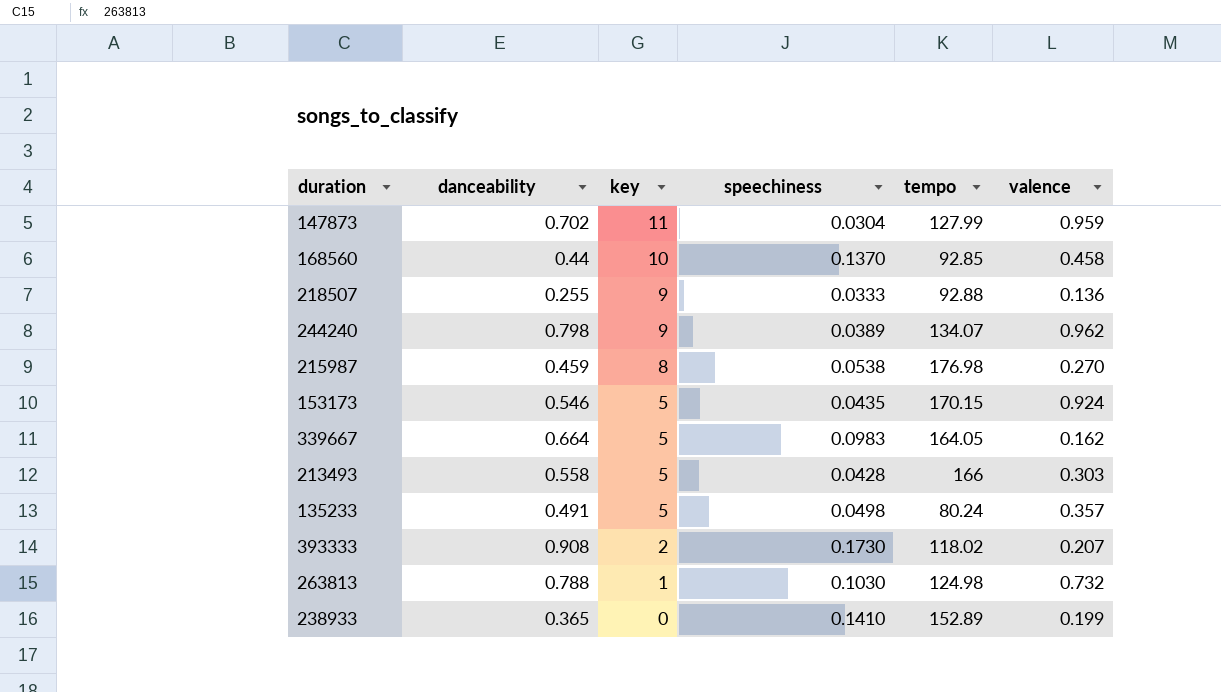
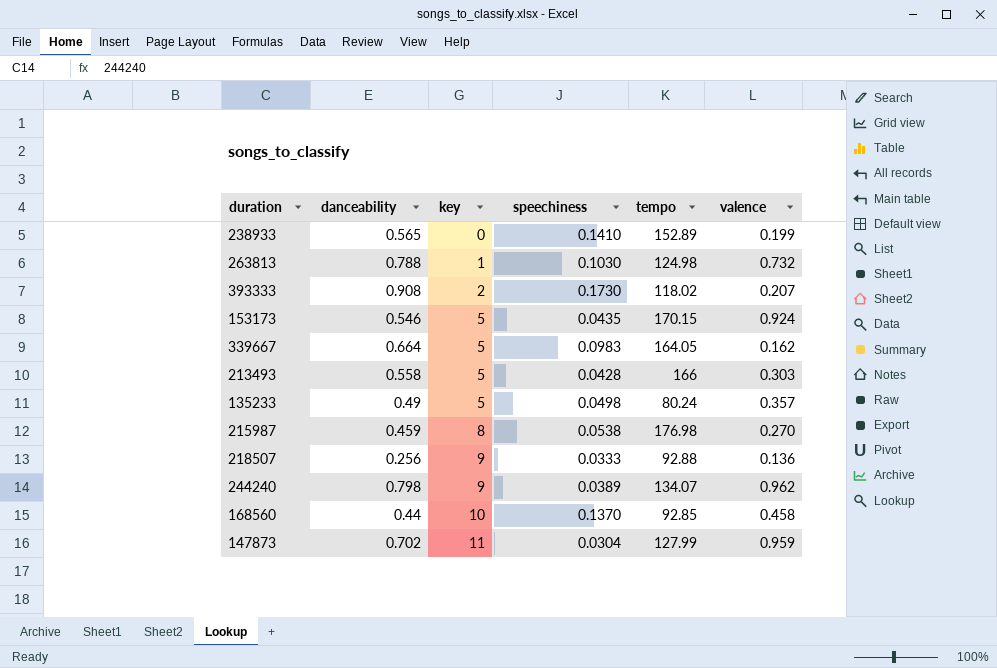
row order: key descending -> key ascending
238933 | danceability: 0.365 -> 0.565
135233 | danceability: 0.491 -> 0.49
218507 | danceability: 0.255 -> 0.256

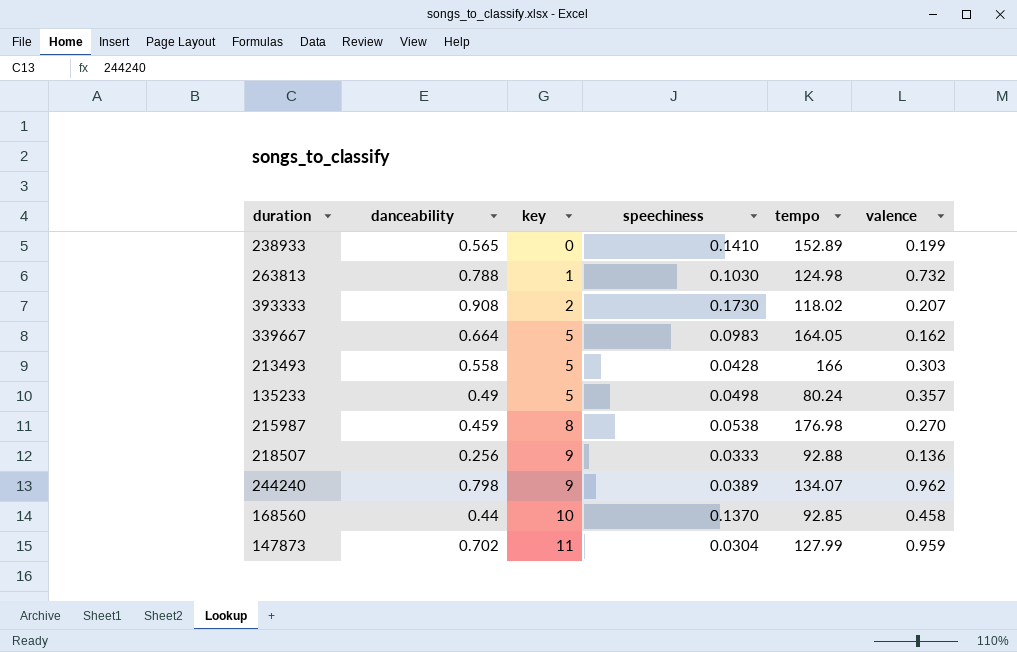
row 153173: 0.546 | 5 | 0.0435 | 170.15 | 0.924 -> none

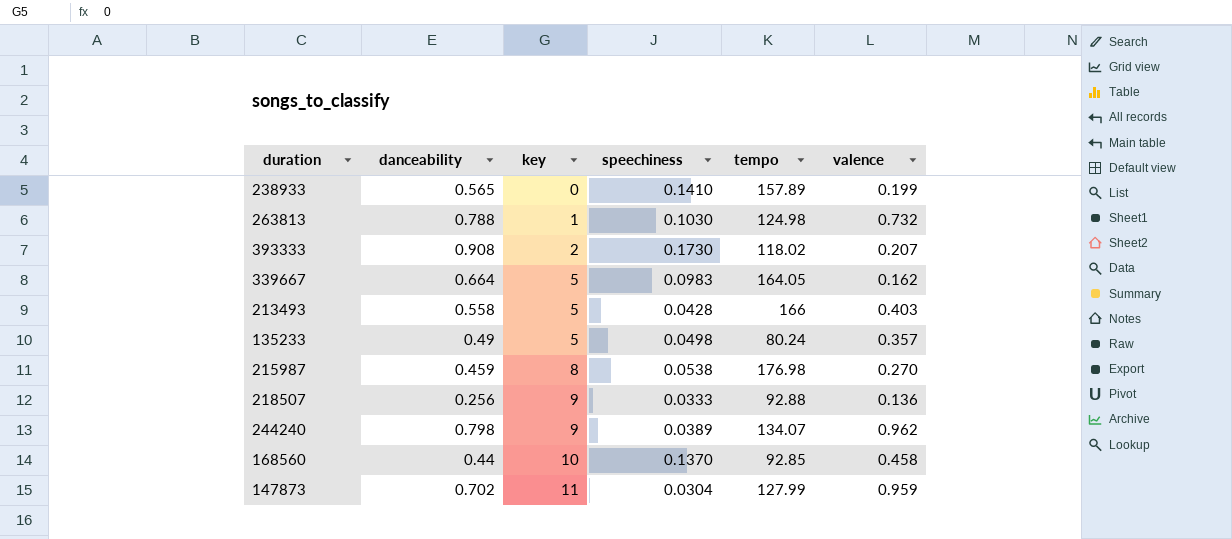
238933 | tempo: 152.89 -> 157.89
213493 | valence: 0.303 -> 0.403

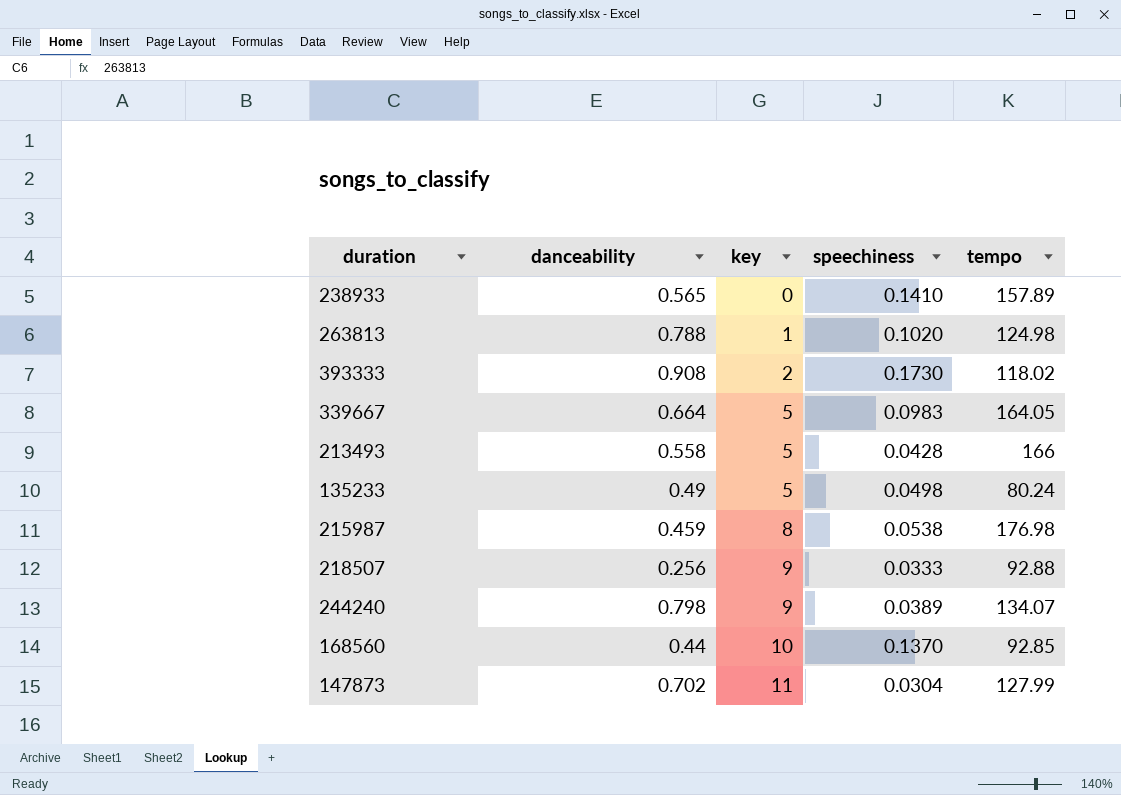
column valence | position: 6 -> none
263813 | speechiness: 0.1030 -> 0.1020

